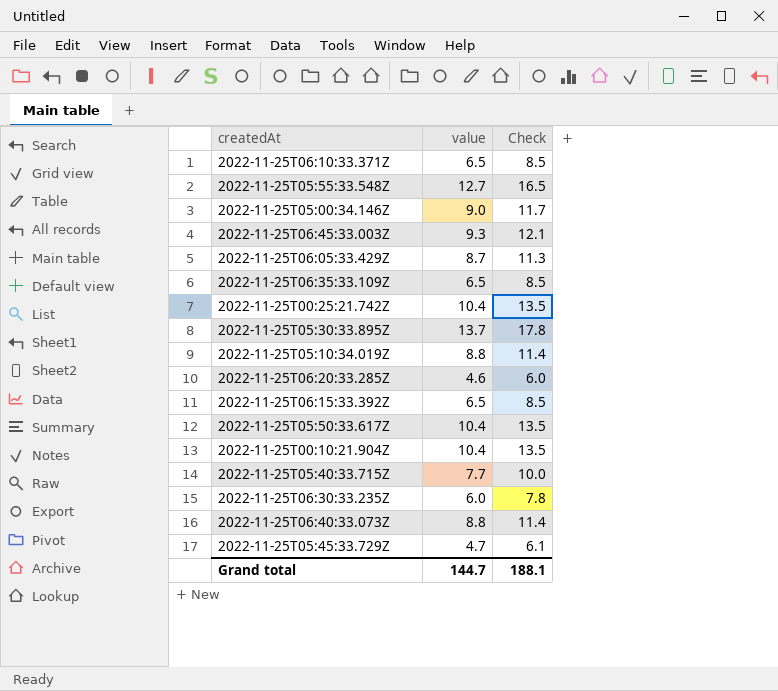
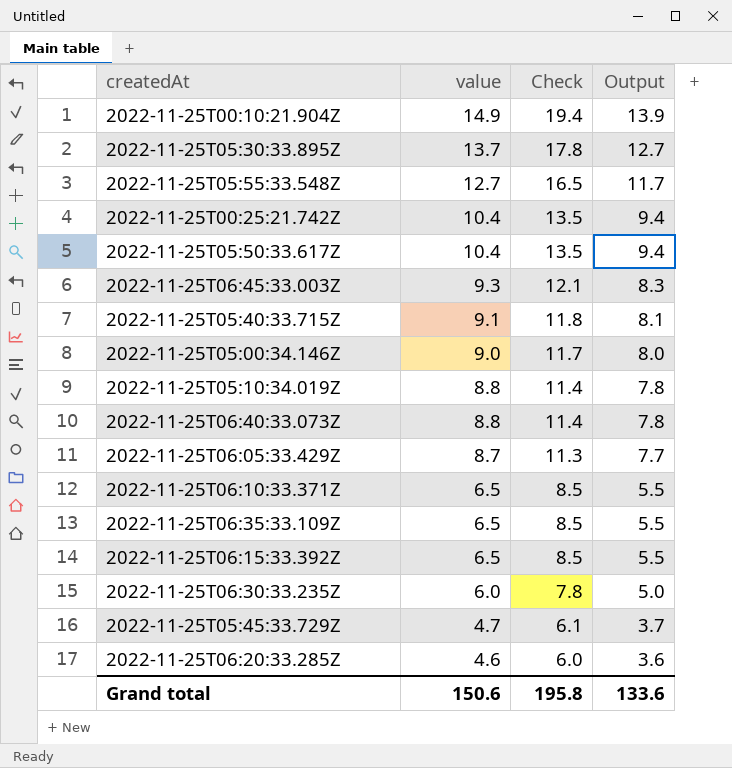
row order: none -> value descending
column Output | formula: none -> [value] - 1
2022-11-25T00:10:21.904Z | value: 10.4 -> 14.9
2022-11-25T00:10:21.904Z | Check: 13.5 -> 19.4
2022-11-25T05:40:33.715Z | value: 7.7 -> 9.1
2022-11-25T05:40:33.715Z | Check: 10.0 -> 11.8
Grand total | value: 144.7 -> 150.6
Grand total | Check: 188.1 -> 195.8

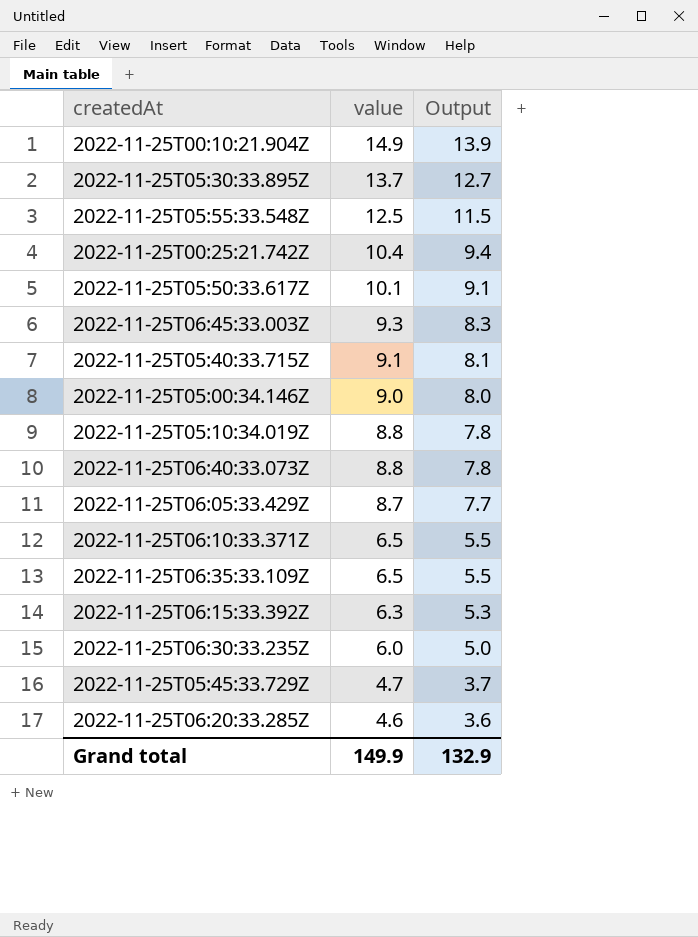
column Check | formula: [value] * 1.3 -> none
2022-11-25T05:55:33.548Z | value: 12.7 -> 12.5
2022-11-25T05:55:33.548Z | Output: 11.7 -> 11.5
2022-11-25T05:50:33.617Z | value: 10.4 -> 10.1
2022-11-25T05:50:33.617Z | Output: 9.4 -> 9.1
2022-11-25T06:15:33.392Z | value: 6.5 -> 6.3
2022-11-25T06:15:33.392Z | Output: 5.5 -> 5.3
Grand total | value: 150.6 -> 149.9
Grand total | Output: 133.6 -> 132.9

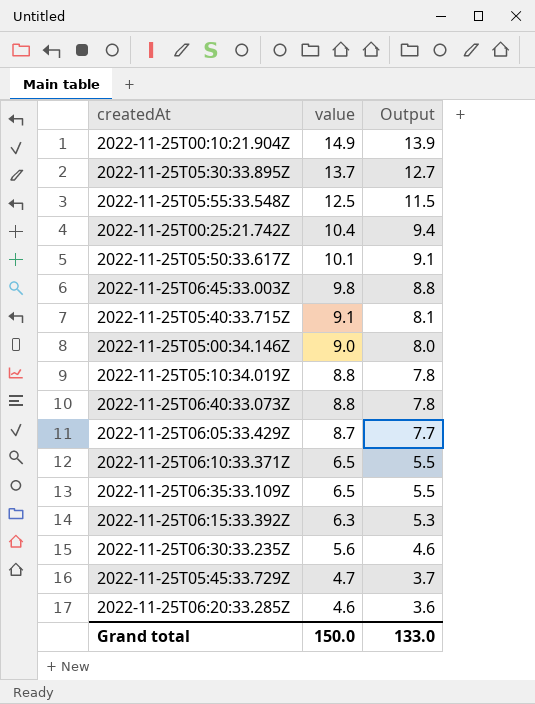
2022-11-25T06:45:33.003Z | value: 9.3 -> 9.8
2022-11-25T06:45:33.003Z | Output: 8.3 -> 8.8
2022-11-25T06:30:33.235Z | value: 6.0 -> 5.6
2022-11-25T06:30:33.235Z | Output: 5.0 -> 4.6
Grand total | value: 149.9 -> 150.0
Grand total | Output: 132.9 -> 133.0

